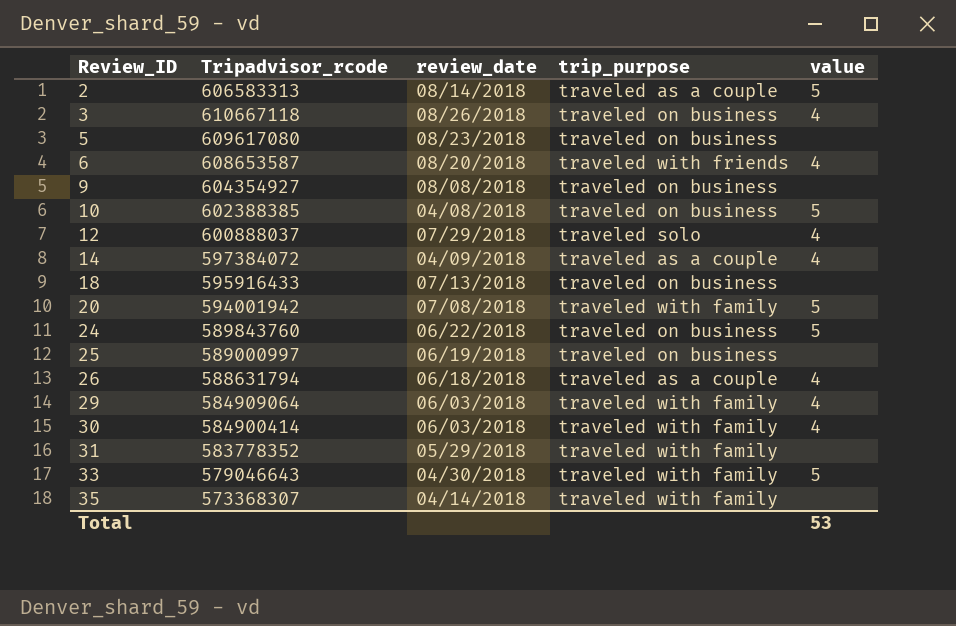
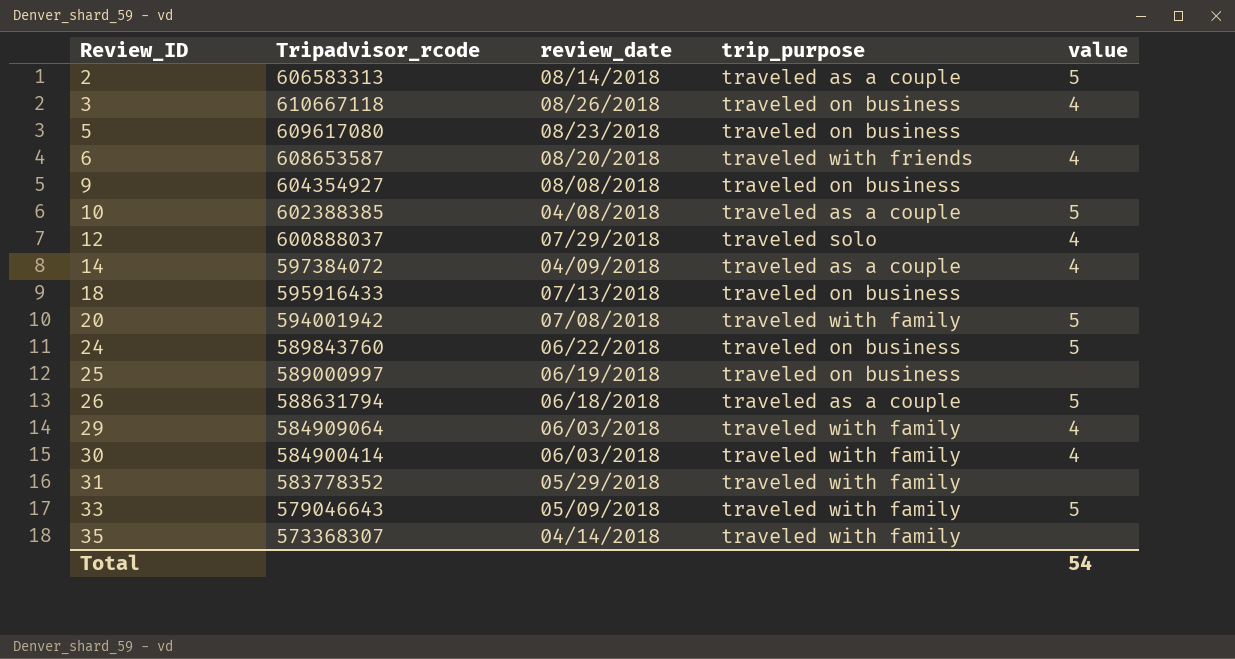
10 | trip_purpose: traveled on business -> traveled as a couple
26 | value: 4 -> 5
33 | review_date: 04/30/2018 -> 05/09/2018
Total | value: 53 -> 54

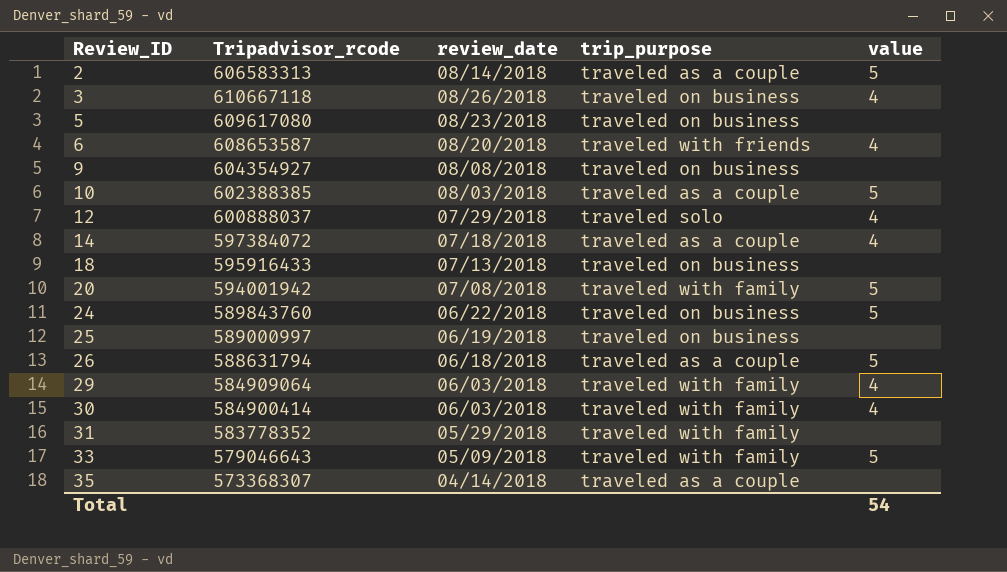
10 | review_date: 04/08/2018 -> 08/03/2018
14 | review_date: 04/09/2018 -> 07/18/2018
35 | trip_purpose: traveled with family -> traveled as a couple

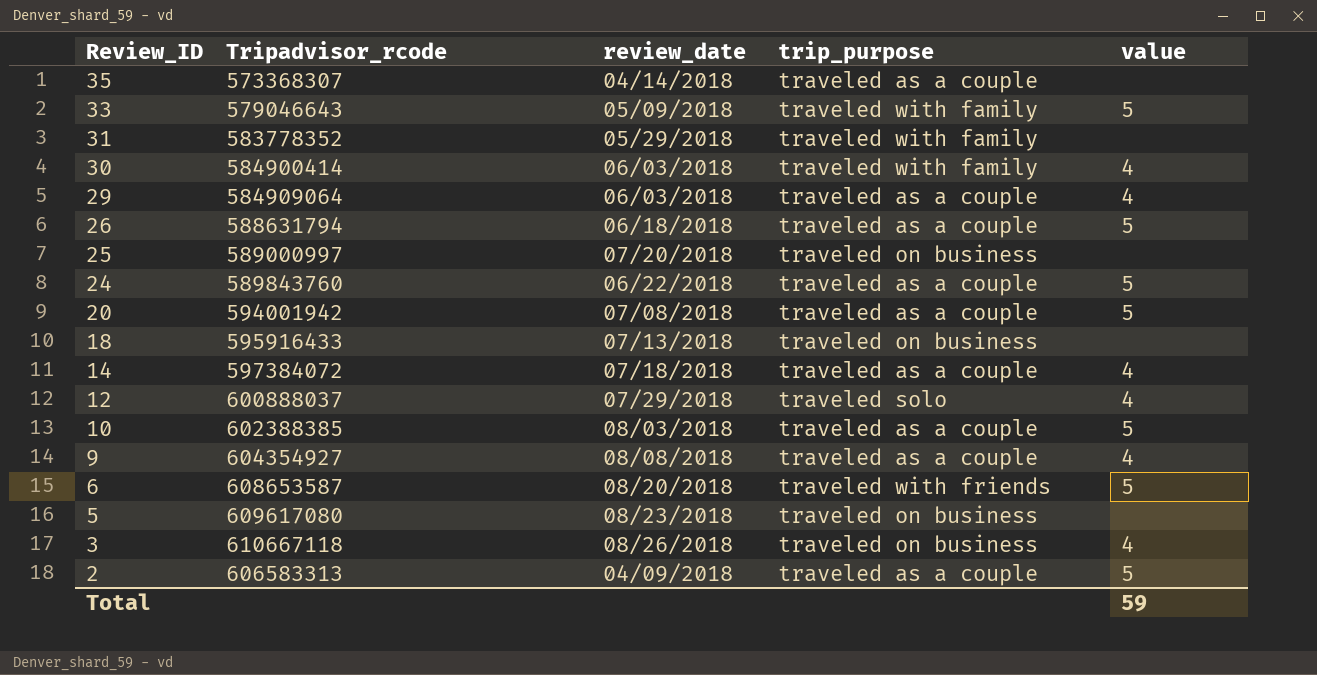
row order: Review_ID ascending -> Review_ID descending
29 | trip_purpose: traveled with family -> traveled as a couple
25 | review_date: 06/19/2018 -> 07/20/2018
24 | trip_purpose: traveled on business -> traveled as a couple
20 | trip_purpose: traveled with family -> traveled as a couple
9 | trip_purpose: traveled on business -> traveled as a couple
9 | value: none -> 4
6 | value: 4 -> 5
2 | review_date: 08/14/2018 -> 04/09/2018
Total | value: 54 -> 59

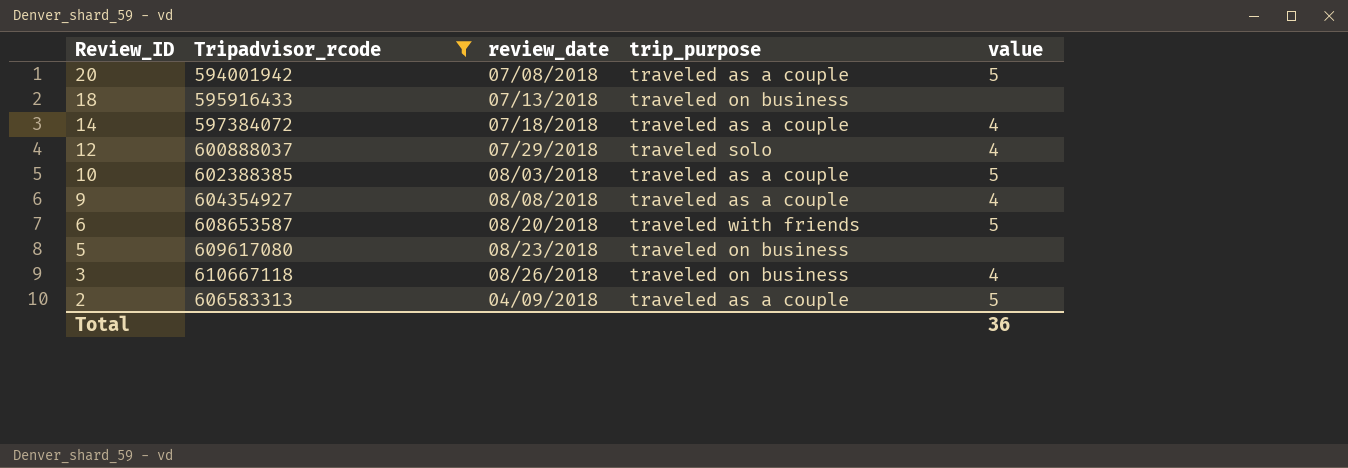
filter: none -> Tripadvisor_rcode >= 594001942
Total | value: 59 -> 36

